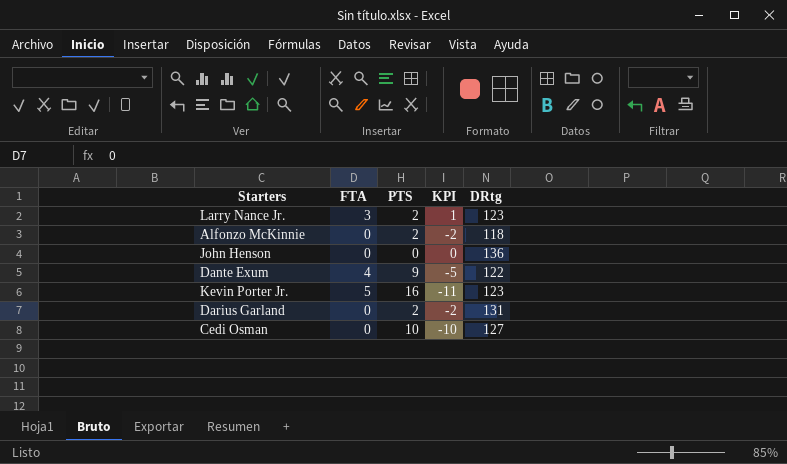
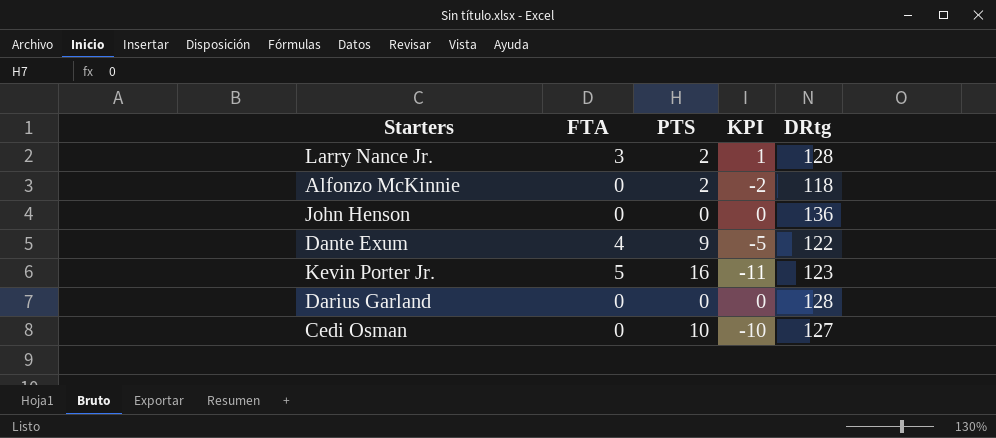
Larry Nance Jr. | DRtg: 123 -> 128
Darius Garland | PTS: 2 -> 0
Darius Garland | KPI: -2 -> 0
Darius Garland | DRtg: 131 -> 128

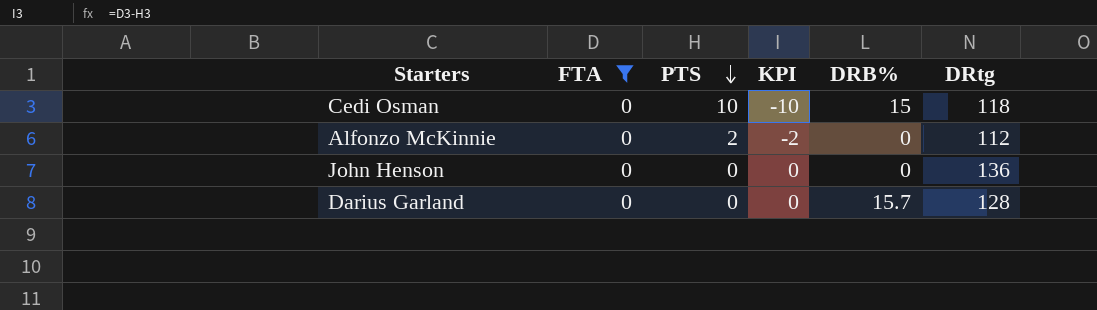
filter: none -> FTA = 0
row order: none -> PTS descending
column DRB% | position: none -> 5
Cedi Osman | DRtg: 127 -> 118
Alfonzo McKinnie | DRtg: 118 -> 112

